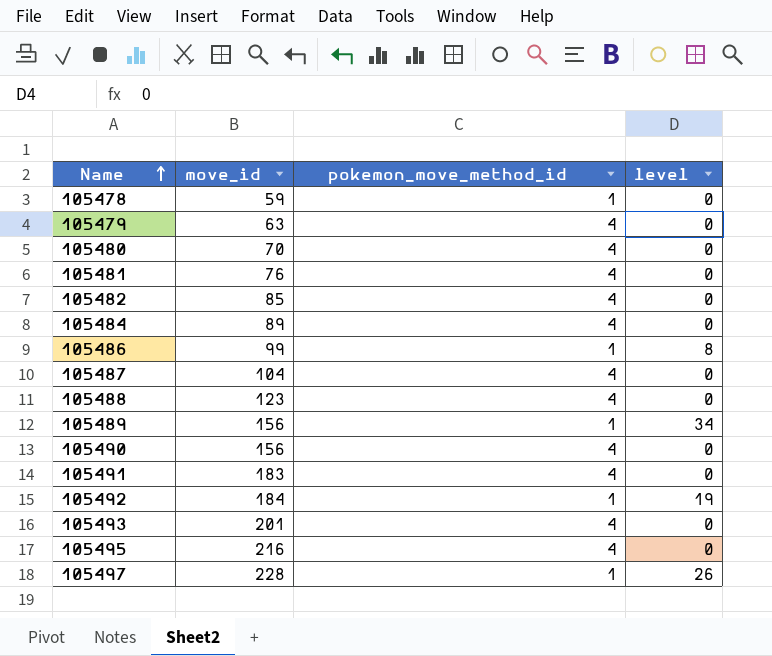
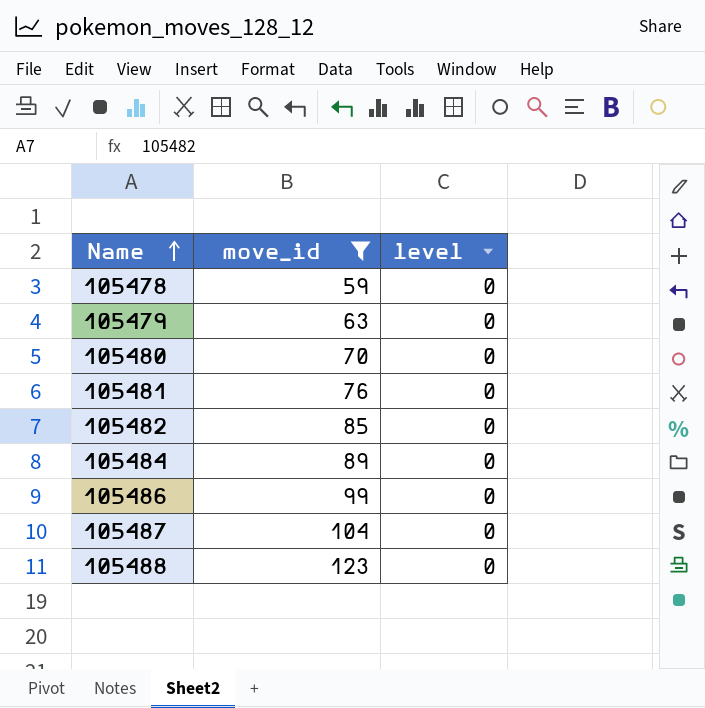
filter: none -> move_id <= 123
column pokemon_move_method_id | position: 3 -> none
105486 | level: 8 -> 0

